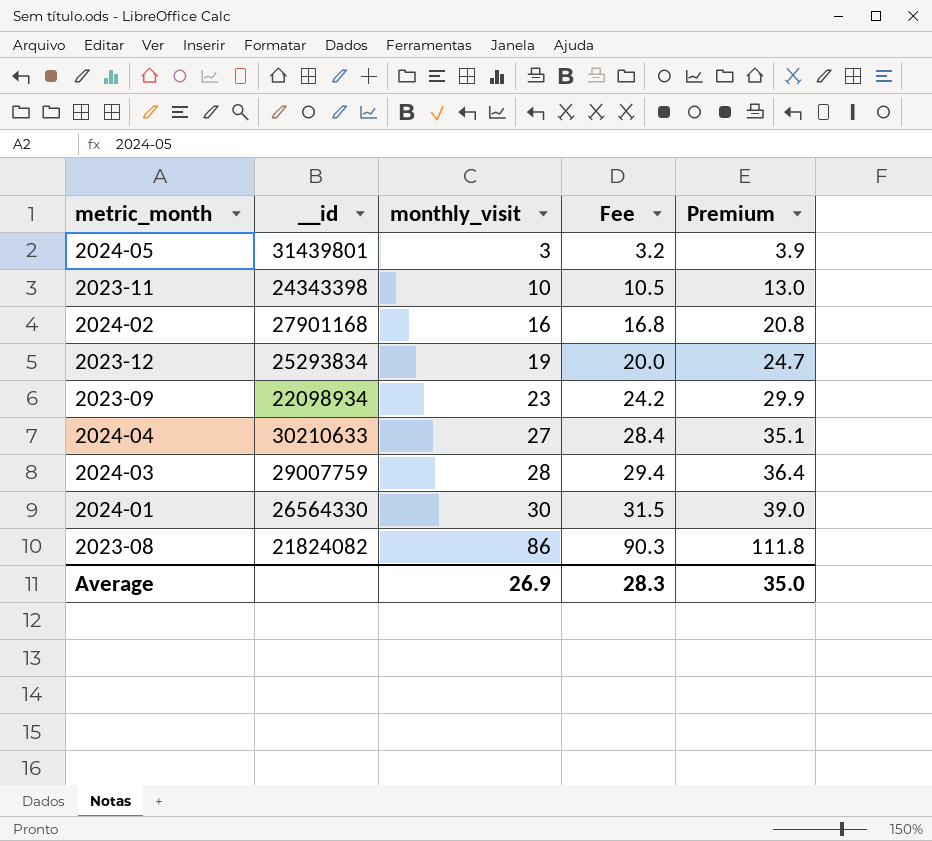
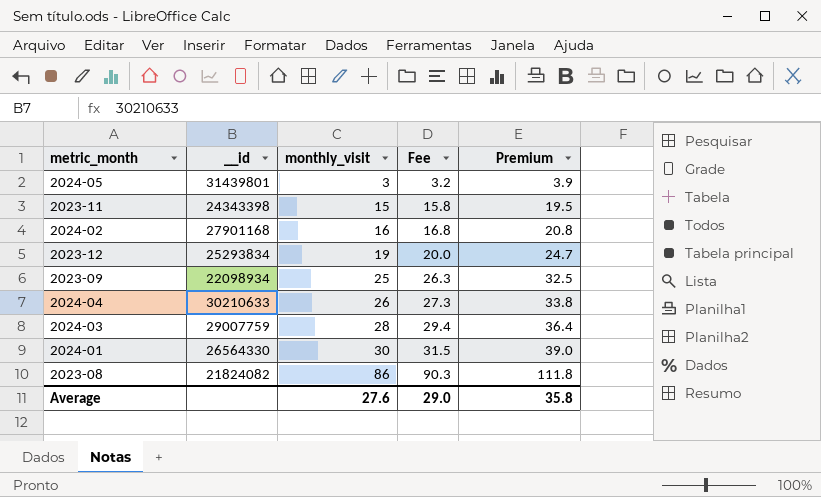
2023-11 | monthly_visit: 10 -> 15
2023-11 | Fee: 10.5 -> 15.8
2023-11 | Premium: 13.0 -> 19.5
2023-09 | monthly_visit: 23 -> 25
2023-09 | Fee: 24.2 -> 26.3
2023-09 | Premium: 29.9 -> 32.5
2024-04 | monthly_visit: 27 -> 26
2024-04 | Fee: 28.4 -> 27.3
2024-04 | Premium: 35.1 -> 33.8
Average | monthly_visit: 26.9 -> 27.6
Average | Fee: 28.3 -> 29.0
Average | Premium: 35.0 -> 35.8

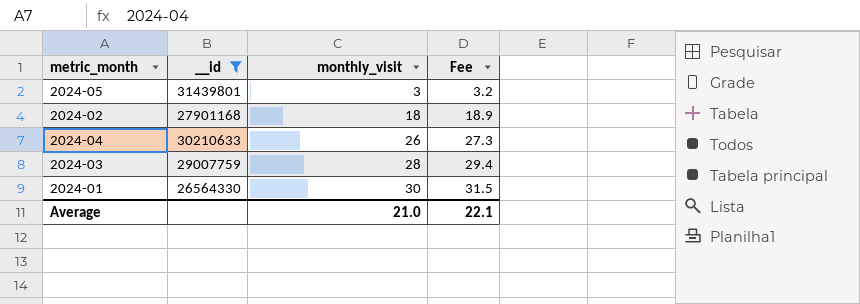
filter: none -> __id >= 26564330
column Premium | formula: [monthly_visit] * 1.3 -> none
2024-02 | monthly_visit: 16 -> 18
2024-02 | Fee: 16.8 -> 18.9
Average | monthly_visit: 27.6 -> 21.0
Average | Fee: 29.0 -> 22.1

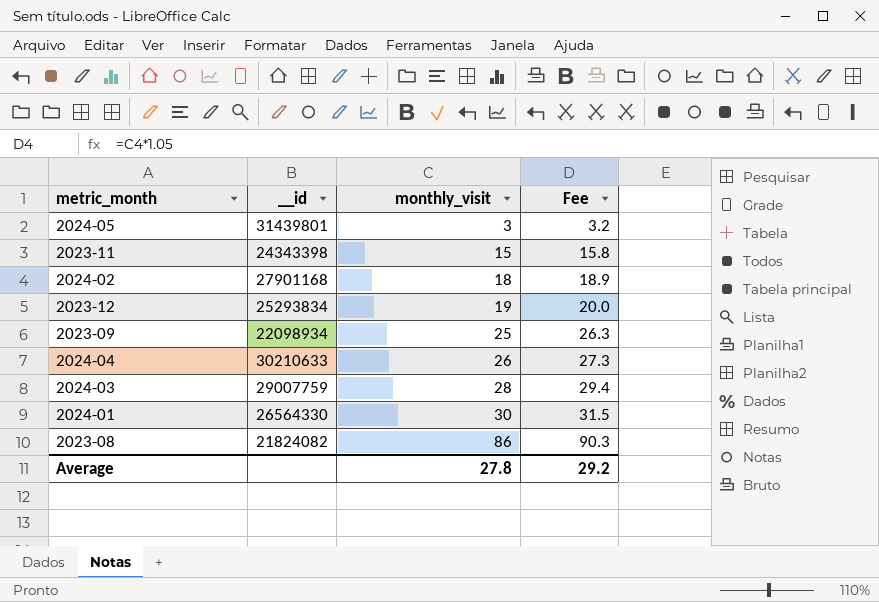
filter: __id >= 26564330 -> none
Average | monthly_visit: 21.0 -> 27.8
Average | Fee: 22.1 -> 29.2

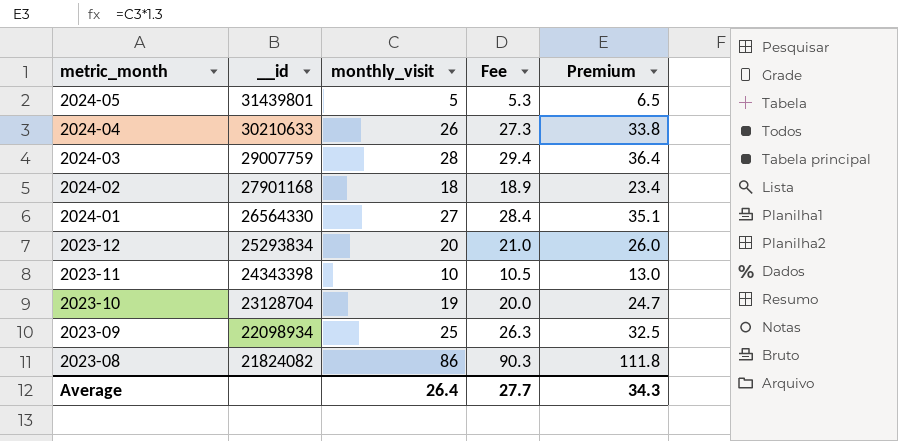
row order: monthly_visit ascending -> metric_month descending
column Premium | formula: none -> [monthly_visit] * 1.3
2024-05 | monthly_visit: 3 -> 5
2024-05 | Fee: 3.2 -> 5.3
2024-01 | monthly_visit: 30 -> 27
2024-01 | Fee: 31.5 -> 28.4
2023-12 | monthly_visit: 19 -> 20
2023-12 | Fee: 20.0 -> 21.0
2023-11 | monthly_visit: 15 -> 10
2023-11 | Fee: 15.8 -> 10.5
row 2023-10: none -> 23128704 | 19 | 20.0 | 24.7
Average | monthly_visit: 27.8 -> 26.4
Average | Fee: 29.2 -> 27.7

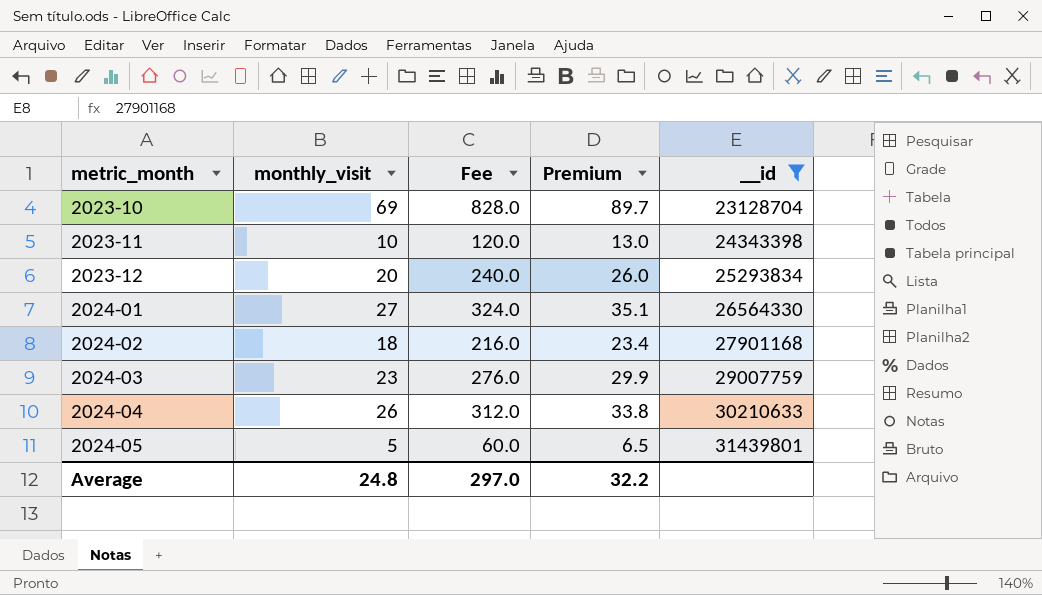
filter: none -> __id >= 23128704
row order: metric_month descending -> metric_month ascending
column Fee | formula: [monthly_visit] * 1.05 -> [monthly_visit] * 12
column __id | position: 2 -> 5
2023-10 | monthly_visit: 19 -> 69
2023-10 | Premium: 24.7 -> 89.7
2024-03 | monthly_visit: 28 -> 23
2024-03 | Premium: 36.4 -> 29.9
Average | monthly_visit: 26.4 -> 24.8
Average | Fee: 27.7 -> 297.0
Average | Premium: 34.3 -> 32.2

